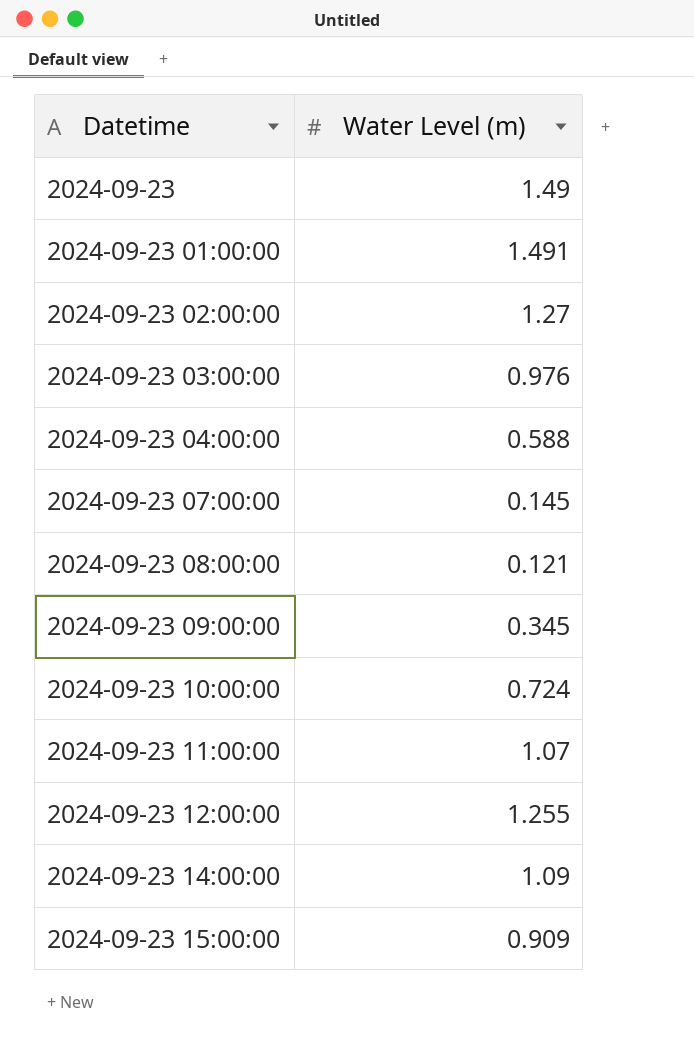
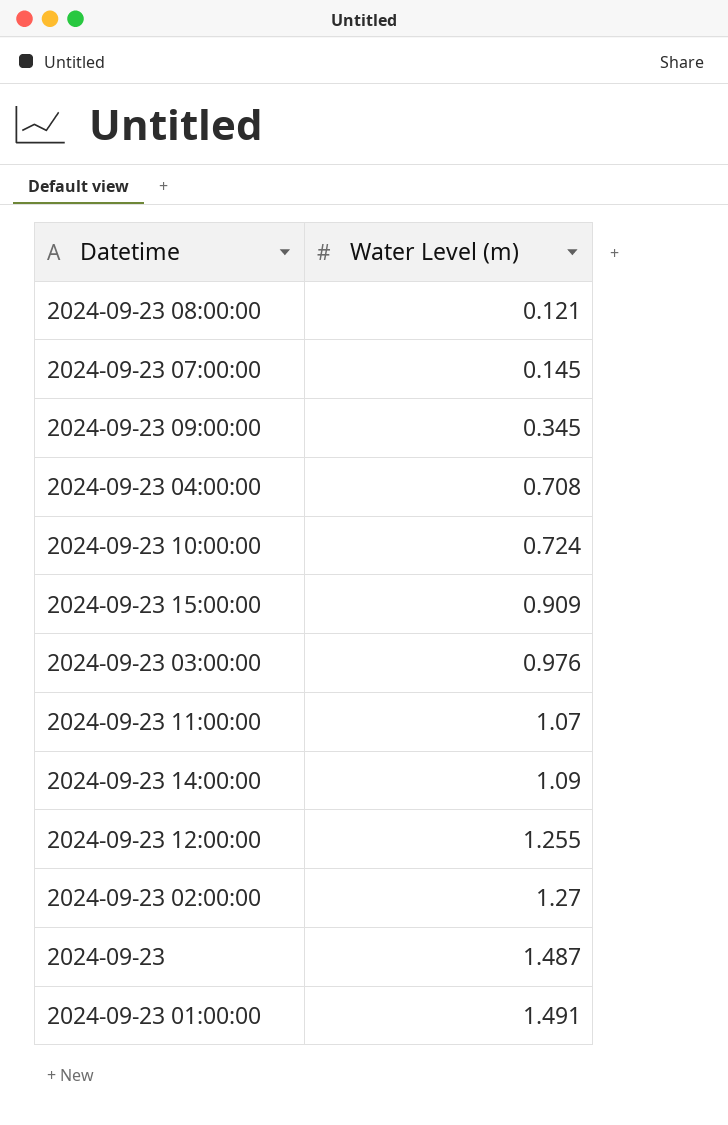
row order: Datetime ascending -> Water Level (m) ascending
2024-09-23 04:00:00 | Water Level (m): 0.588 -> 0.708
2024-09-23 | Water Level (m): 1.49 -> 1.487

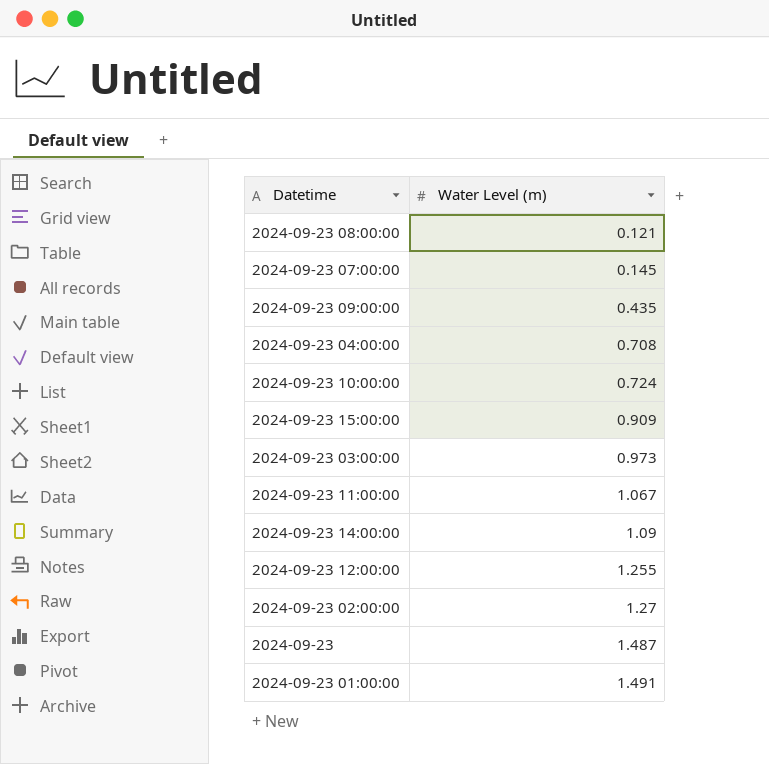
2024-09-23 09:00:00 | Water Level (m): 0.345 -> 0.435
2024-09-23 03:00:00 | Water Level (m): 0.976 -> 0.973
2024-09-23 11:00:00 | Water Level (m): 1.07 -> 1.067

